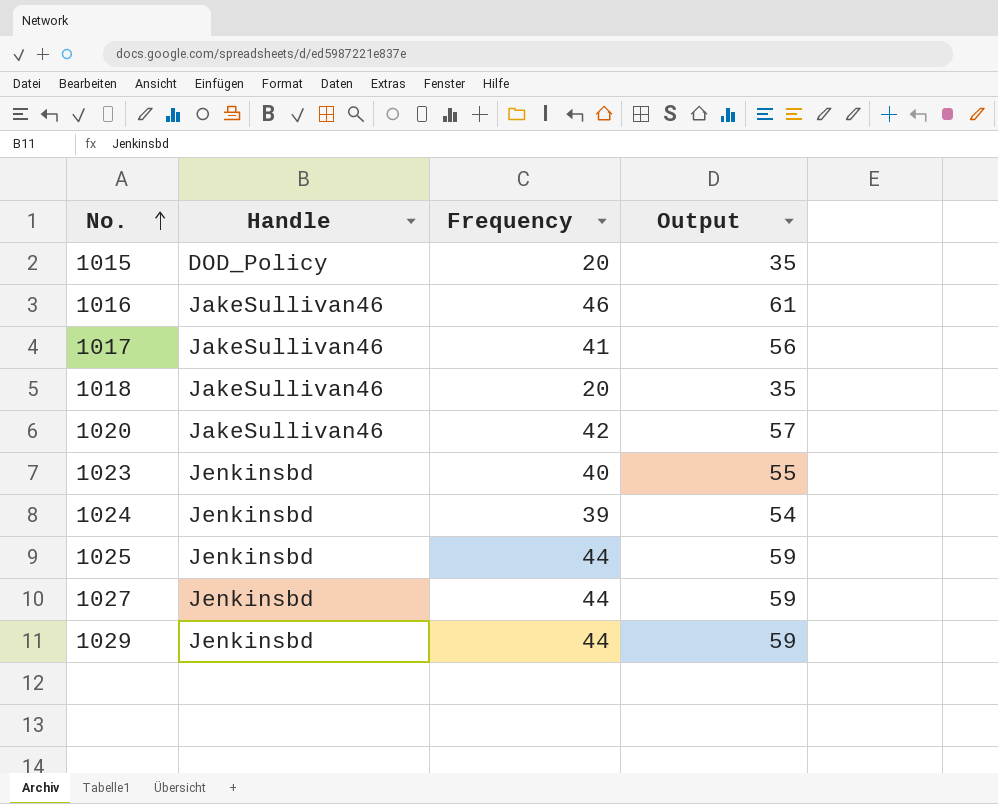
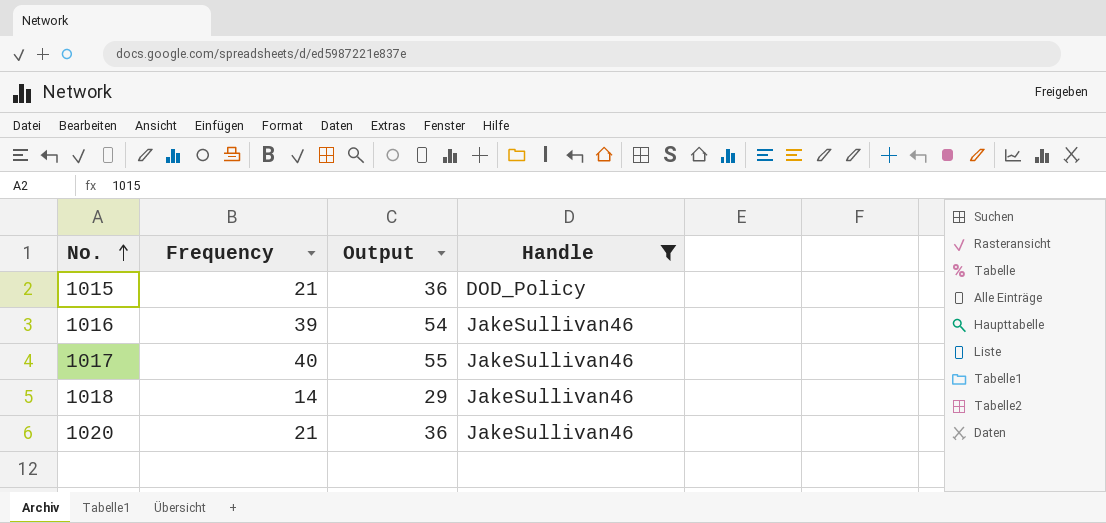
filter: none -> Handle != Jenkinsbd
column Handle | position: 2 -> 4
1015 | Frequency: 20 -> 21
1015 | Output: 35 -> 36
1016 | Frequency: 46 -> 39
1016 | Output: 61 -> 54
1017 | Frequency: 41 -> 40
1017 | Output: 56 -> 55
1018 | Frequency: 20 -> 14
1018 | Output: 35 -> 29
1020 | Frequency: 42 -> 21
1020 | Output: 57 -> 36

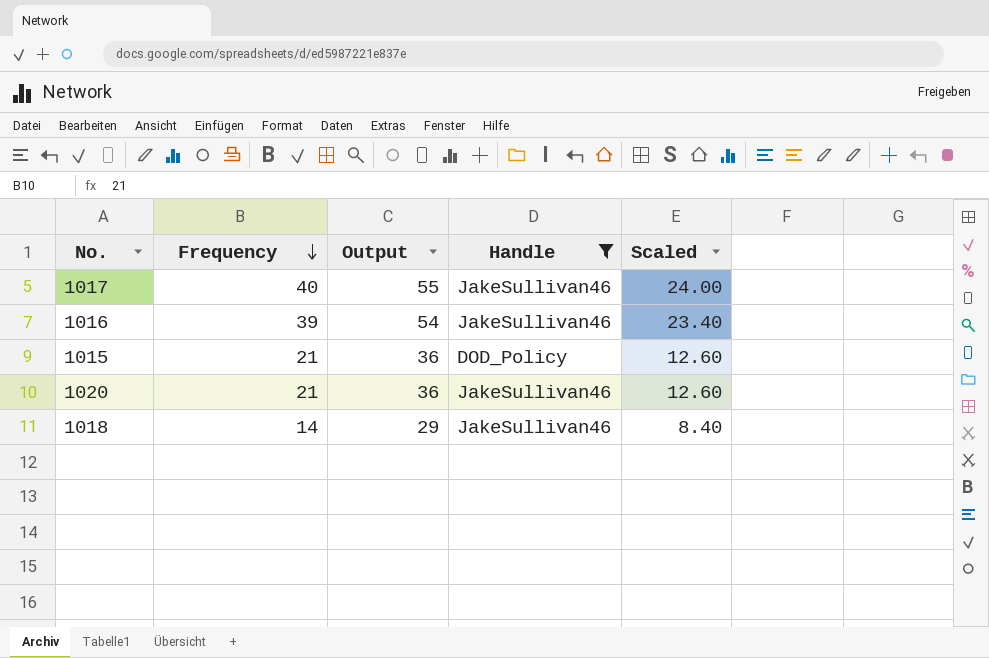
row order: No. ascending -> Frequency descending
column Scaled | formula: none -> [Frequency] * 0.6

